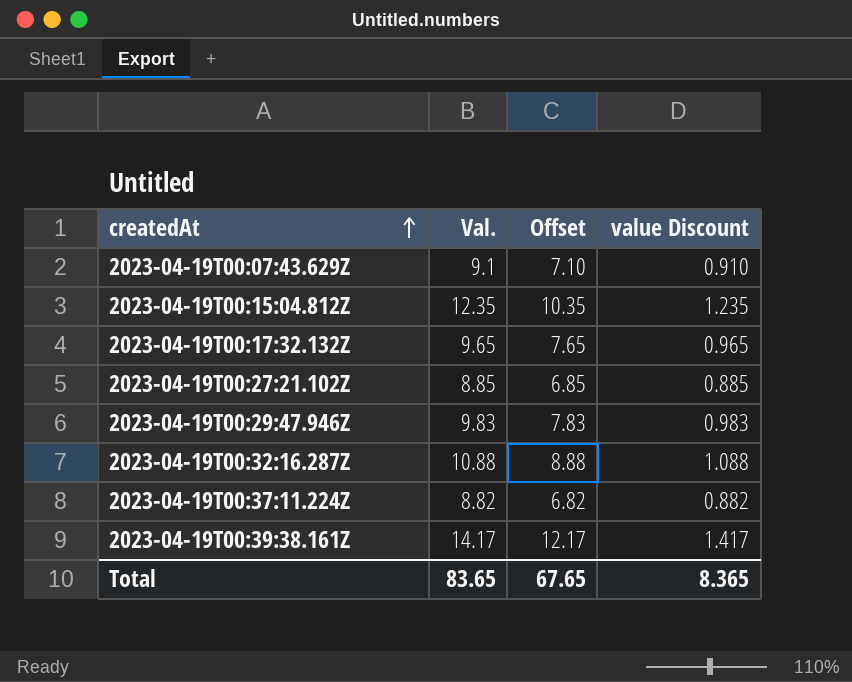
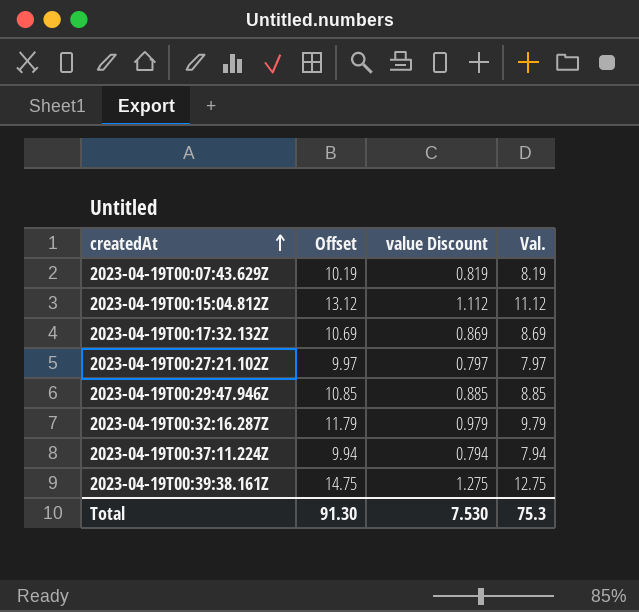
column Offset | formula: [Val.] - 2 -> [Val.] + 2
column Val. | position: 2 -> 4
2023-04-19T00:07:43.629Z | value Discount: 0.910 -> 0.819
2023-04-19T00:07:43.629Z | Val.: 9.1 -> 8.19
2023-04-19T00:15:04.812Z | value Discount: 1.235 -> 1.112
2023-04-19T00:15:04.812Z | Val.: 12.35 -> 11.12
2023-04-19T00:17:32.132Z | value Discount: 0.965 -> 0.869
2023-04-19T00:17:32.132Z | Val.: 9.65 -> 8.69
2023-04-19T00:27:21.102Z | value Discount: 0.885 -> 0.797
2023-04-19T00:27:21.102Z | Val.: 8.85 -> 7.97
2023-04-19T00:29:47.946Z | value Discount: 0.983 -> 0.885
2023-04-19T00:29:47.946Z | Val.: 9.83 -> 8.85
2023-04-19T00:32:16.287Z | value Discount: 1.088 -> 0.979
2023-04-19T00:32:16.287Z | Val.: 10.88 -> 9.79
2023-04-19T00:37:11.224Z | value Discount: 0.882 -> 0.794
2023-04-19T00:37:11.224Z | Val.: 8.82 -> 7.94
2023-04-19T00:39:38.161Z | value Discount: 1.417 -> 1.275
2023-04-19T00:39:38.161Z | Val.: 14.17 -> 12.75
Total | Offset: 67.65 -> 91.30
Total | value Discount: 8.365 -> 7.530
Total | Val.: 83.65 -> 75.3

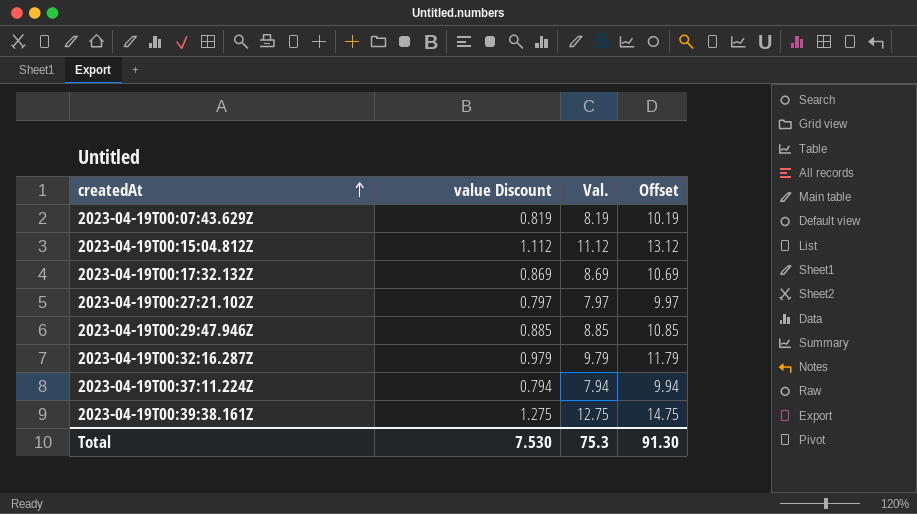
column Offset | position: 2 -> 4

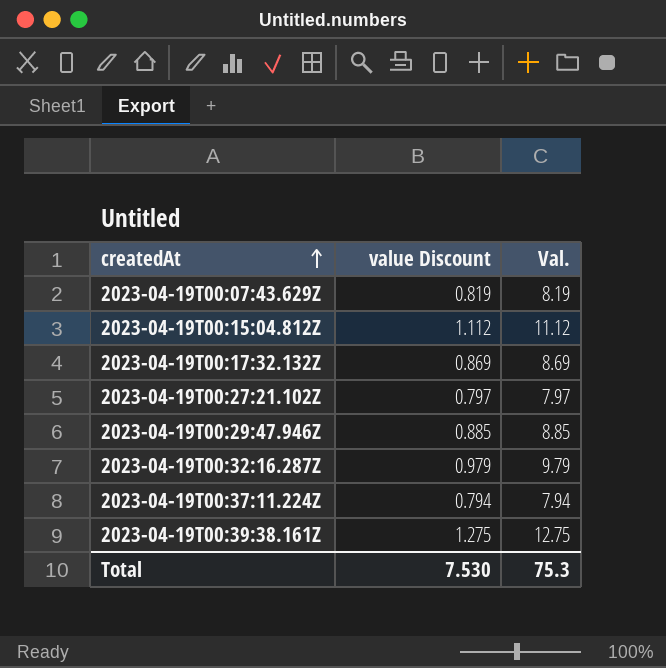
column Offset | formula: [Val.] + 2 -> none

